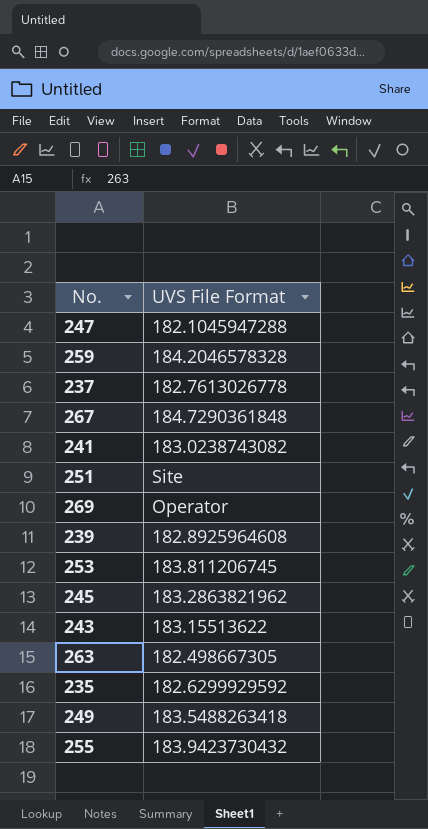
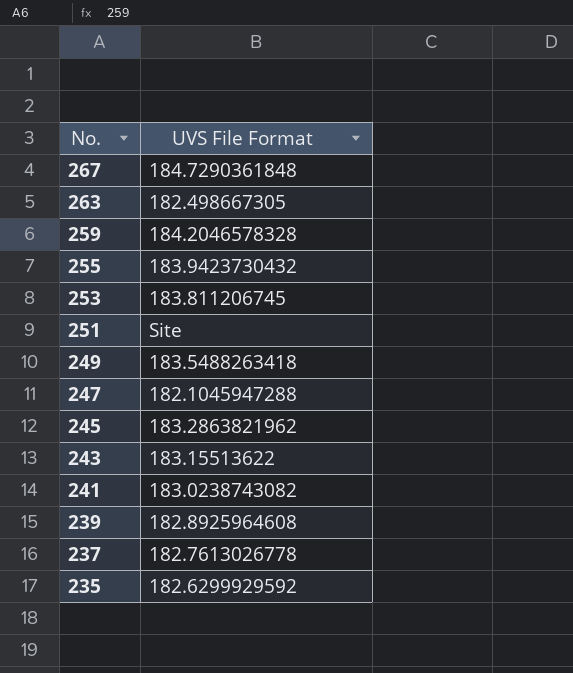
row order: none -> No. descending
row 269: Operator -> none

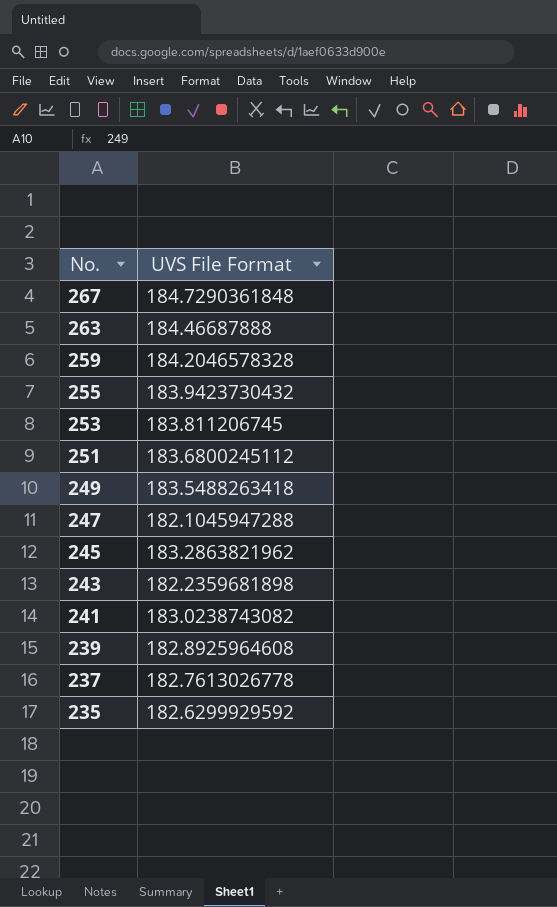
263 | UVS File Format: 182.498667305 -> 184.46687888
251 | UVS File Format: Site -> 183.6800245112
243 | UVS File Format: 183.15513622 -> 182.2359681898

